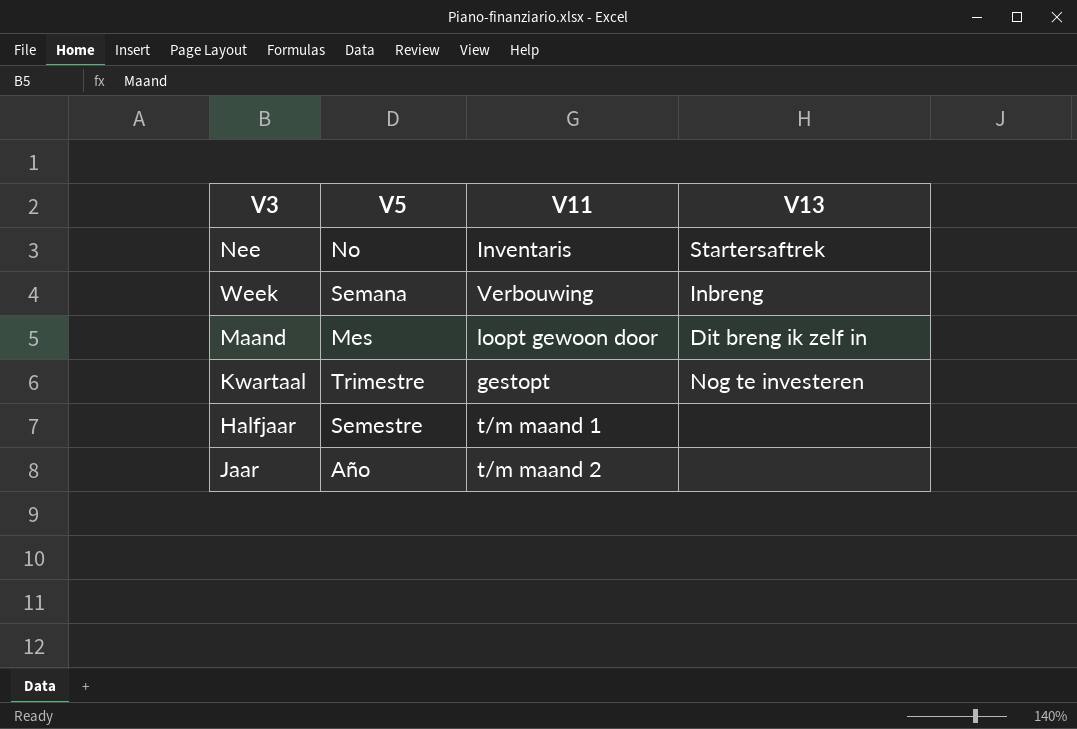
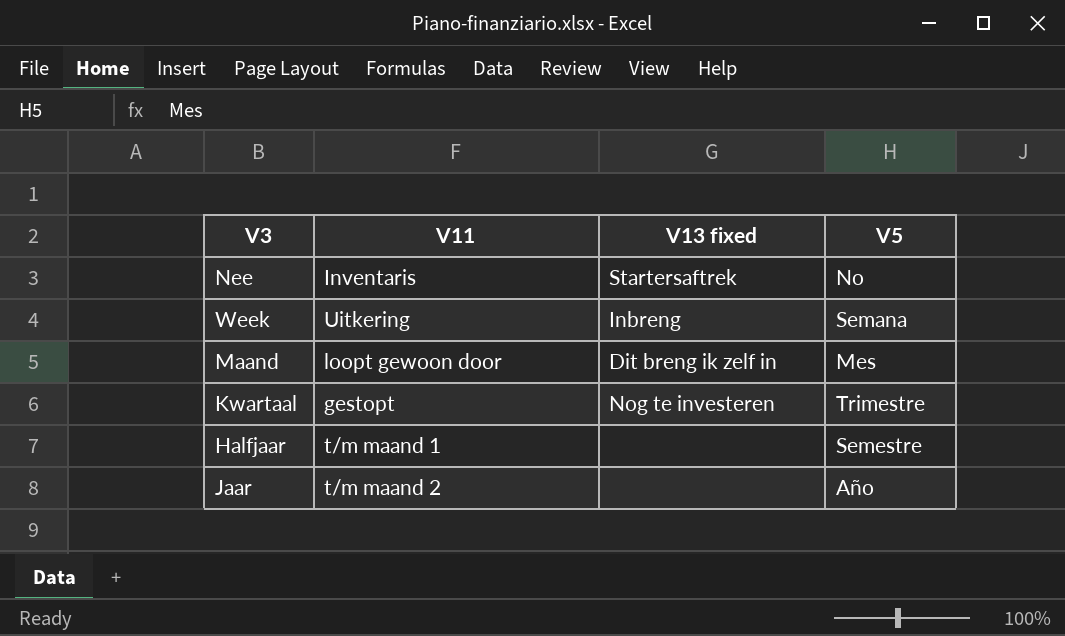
column name: V13 -> V13 fixed
column V5 | position: 2 -> 4
Week | V11: Verbouwing -> Uitkering

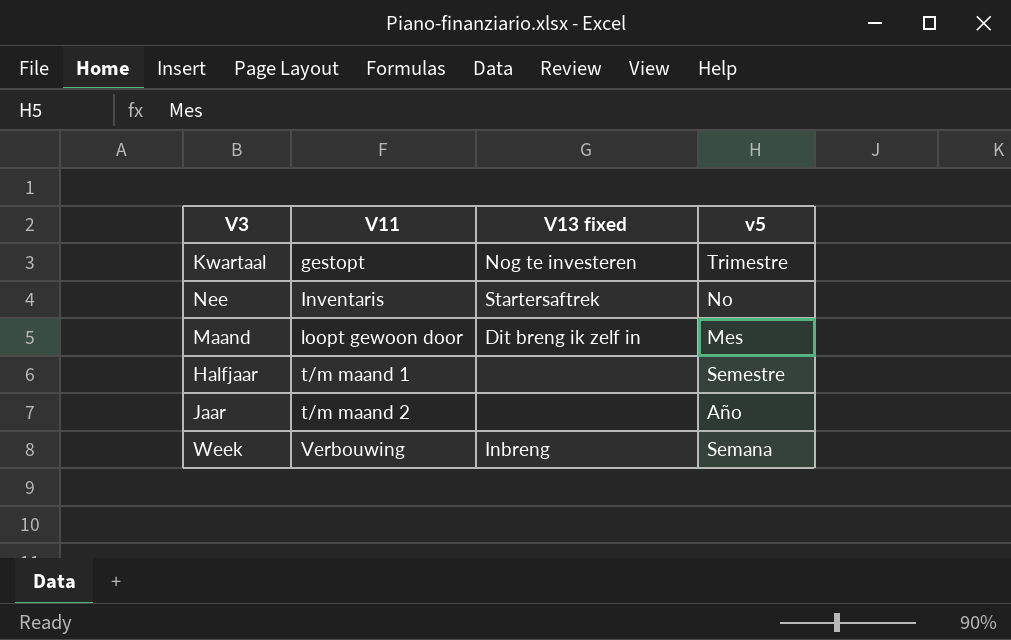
row order: none -> V11 ascending
column name: V5 -> v5
Week | V11: Uitkering -> Verbouwing

